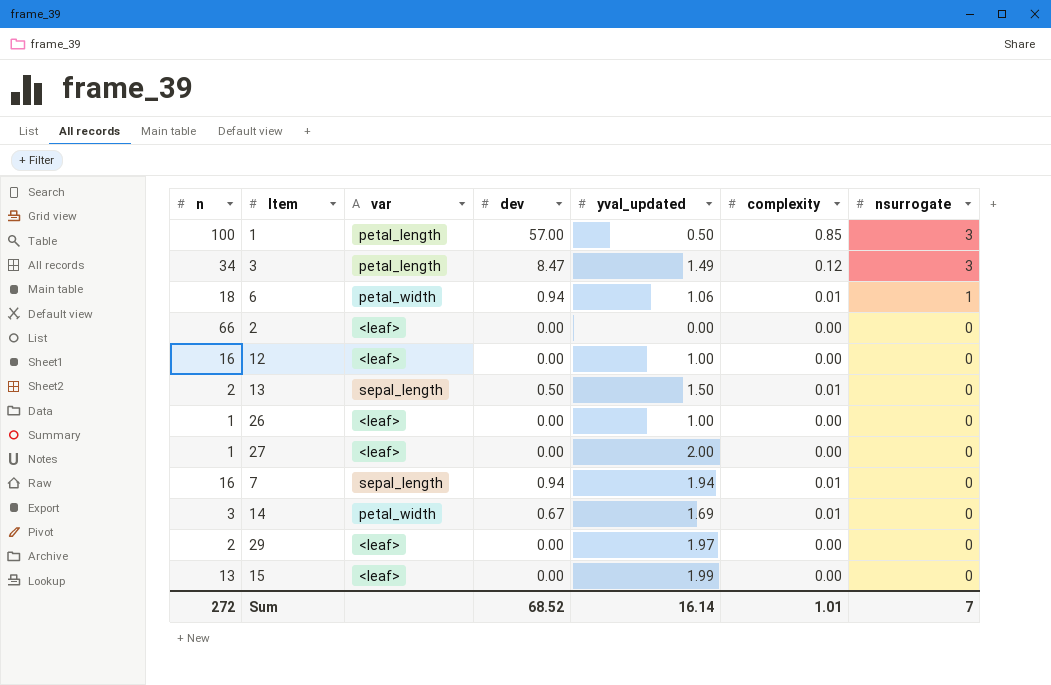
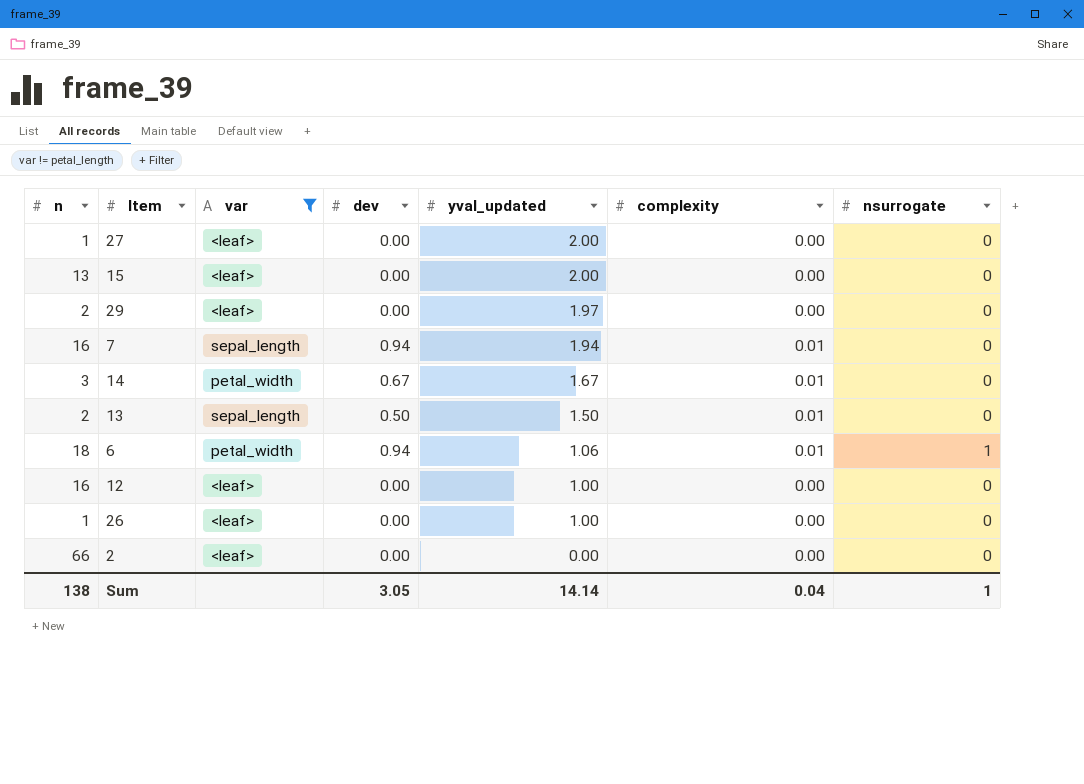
filter: none -> var != petal_length
row order: nsurrogate descending -> yval_updated descending
15 | yval_updated: 1.99 -> 2.00
14 | yval_updated: 1.69 -> 1.67
Sum | n: 272 -> 138
Sum | dev: 68.52 -> 3.05
Sum | yval_updated: 16.14 -> 14.14
Sum | complexity: 1.01 -> 0.04
Sum | nsurrogate: 7 -> 1

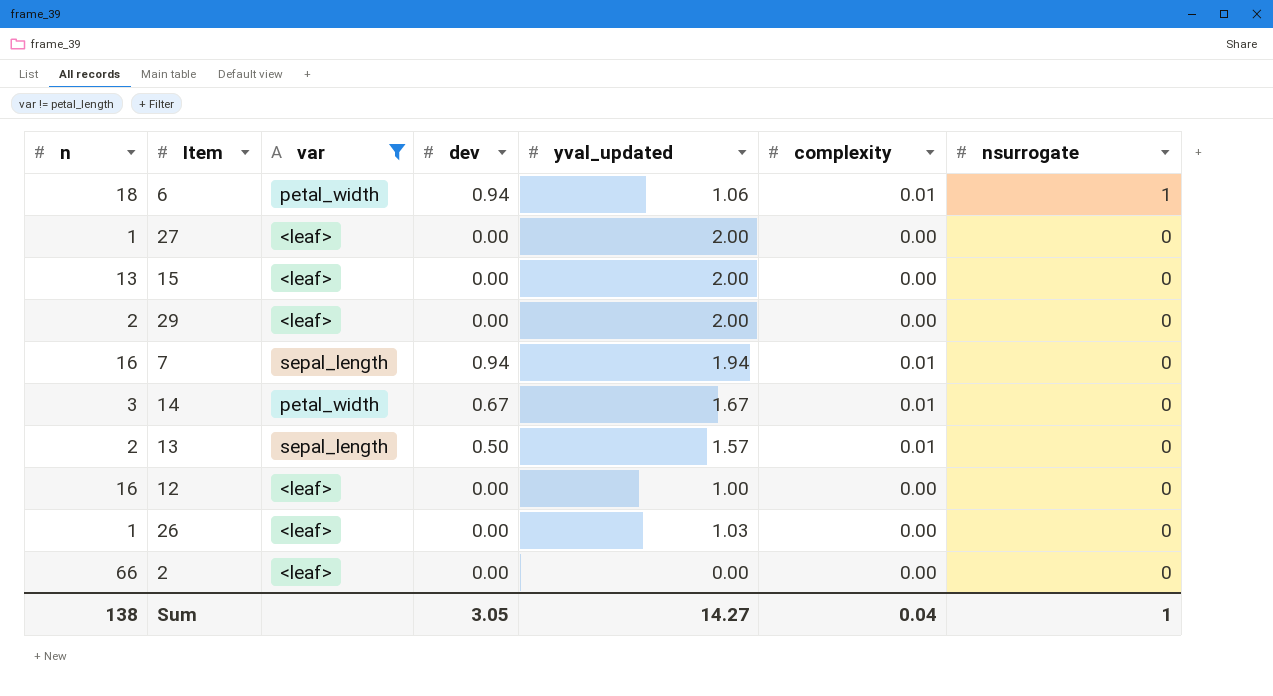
row order: yval_updated descending -> nsurrogate descending
29 | yval_updated: 1.97 -> 2.00
13 | yval_updated: 1.50 -> 1.57
26 | yval_updated: 1.00 -> 1.03
Sum | yval_updated: 14.14 -> 14.27

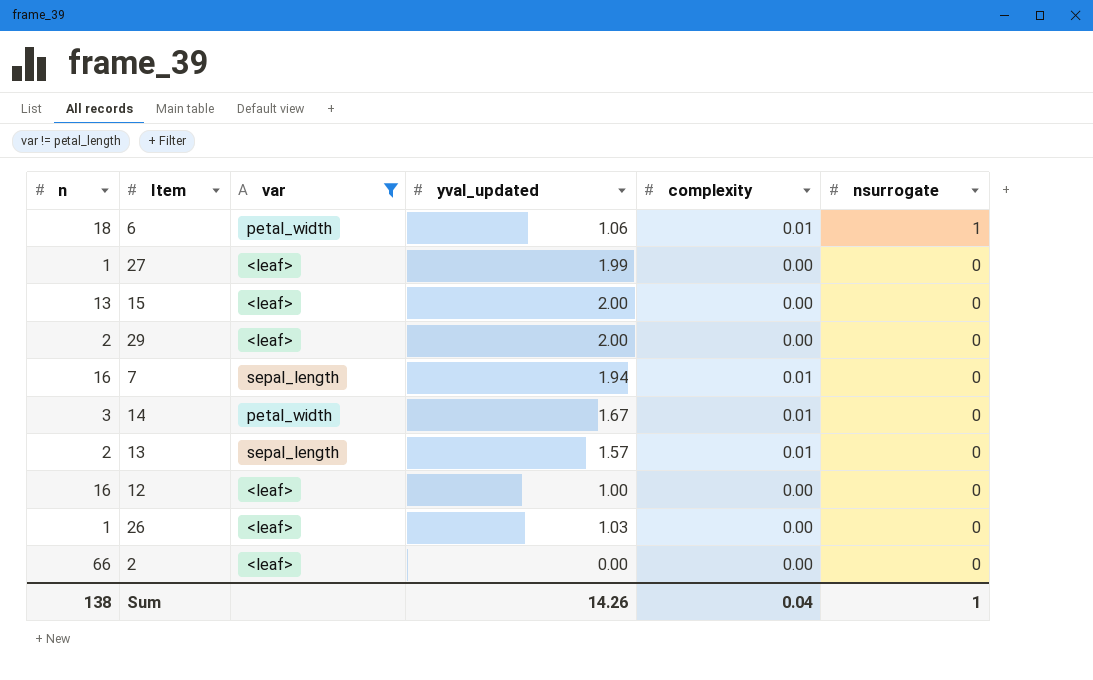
column dev | position: 4 -> none
27 | yval_updated: 2.00 -> 1.99
Sum | yval_updated: 14.27 -> 14.26

